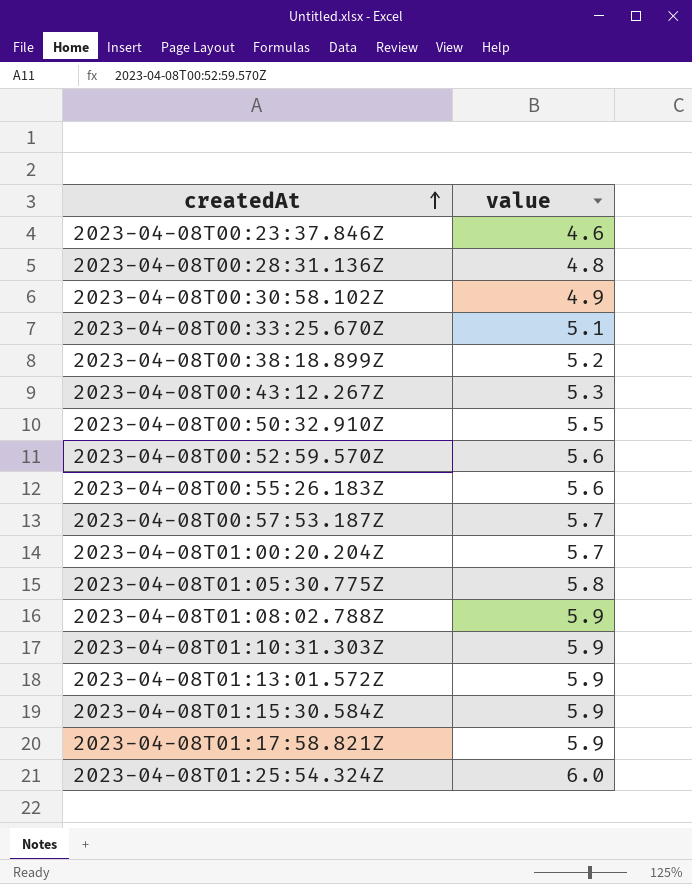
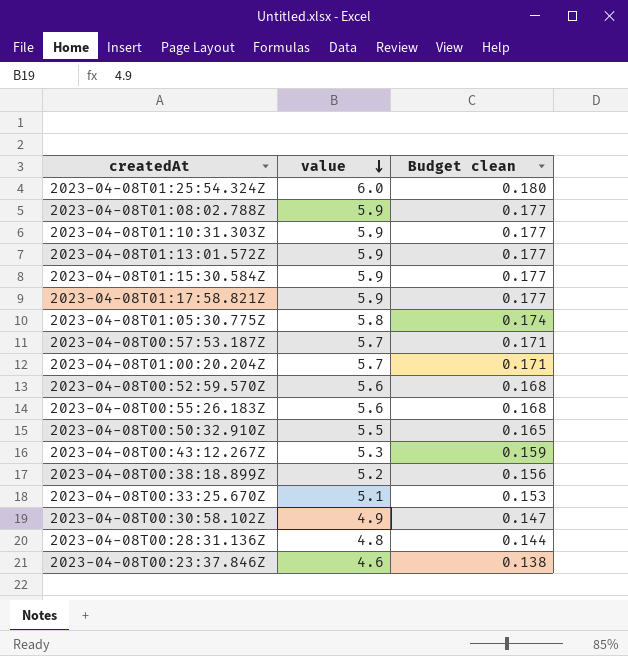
row order: createdAt ascending -> value descending
column Budget clean | formula: none -> [value] * 0.03

